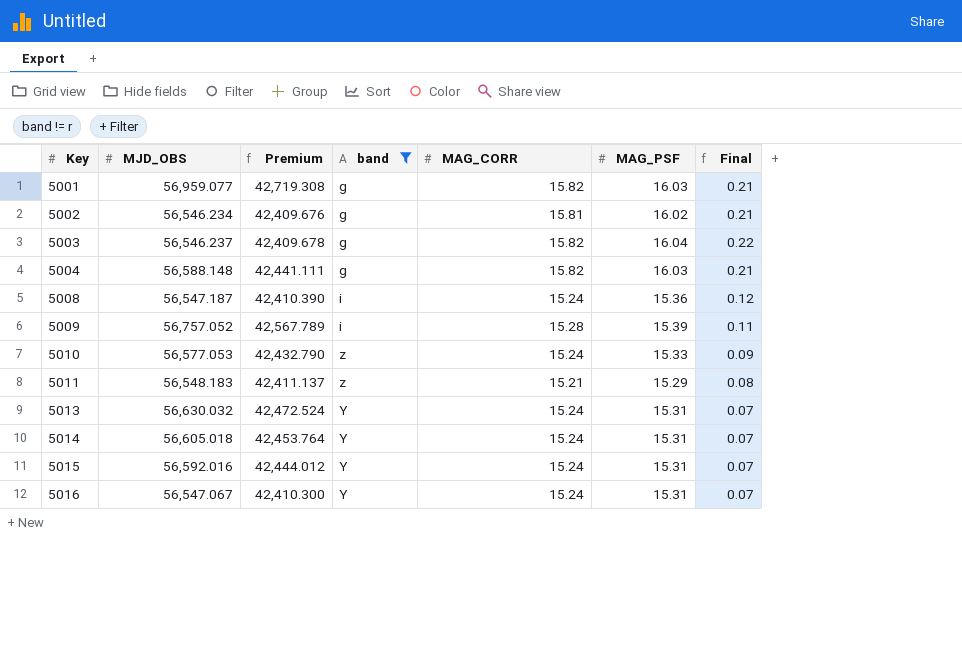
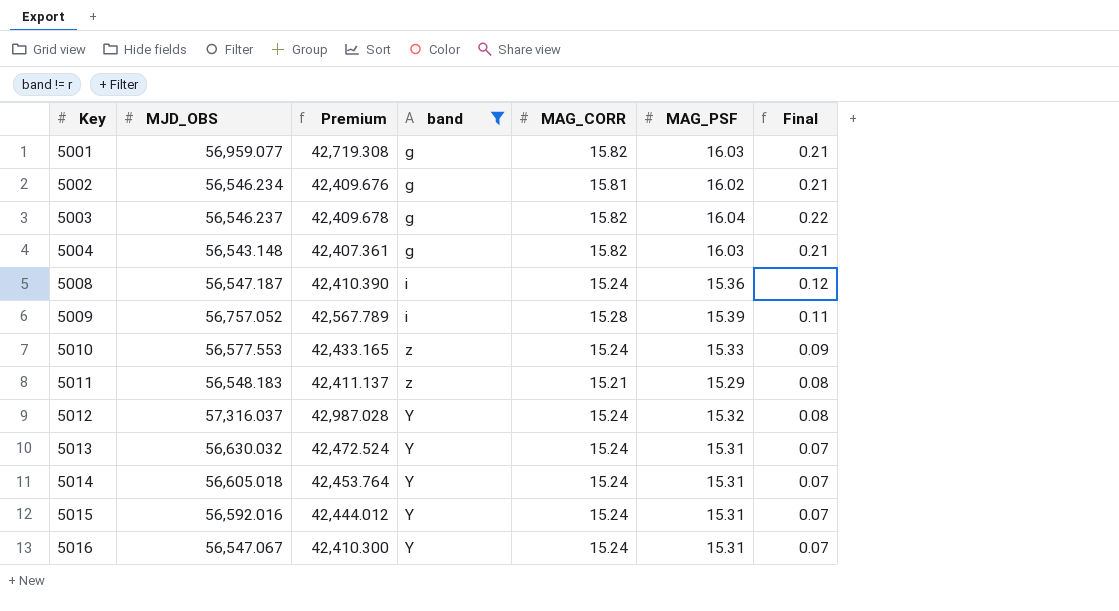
5004 | MJD_OBS: 56,588.148 -> 56,543.148
5004 | Premium: 42,441.111 -> 42,407.361
5010 | MJD_OBS: 56,577.053 -> 56,577.553
5010 | Premium: 42,432.790 -> 42,433.165
row 5012: none -> 57,316.037 | 42,987.028 | Y | 15.24 | 15.32 | 0.08

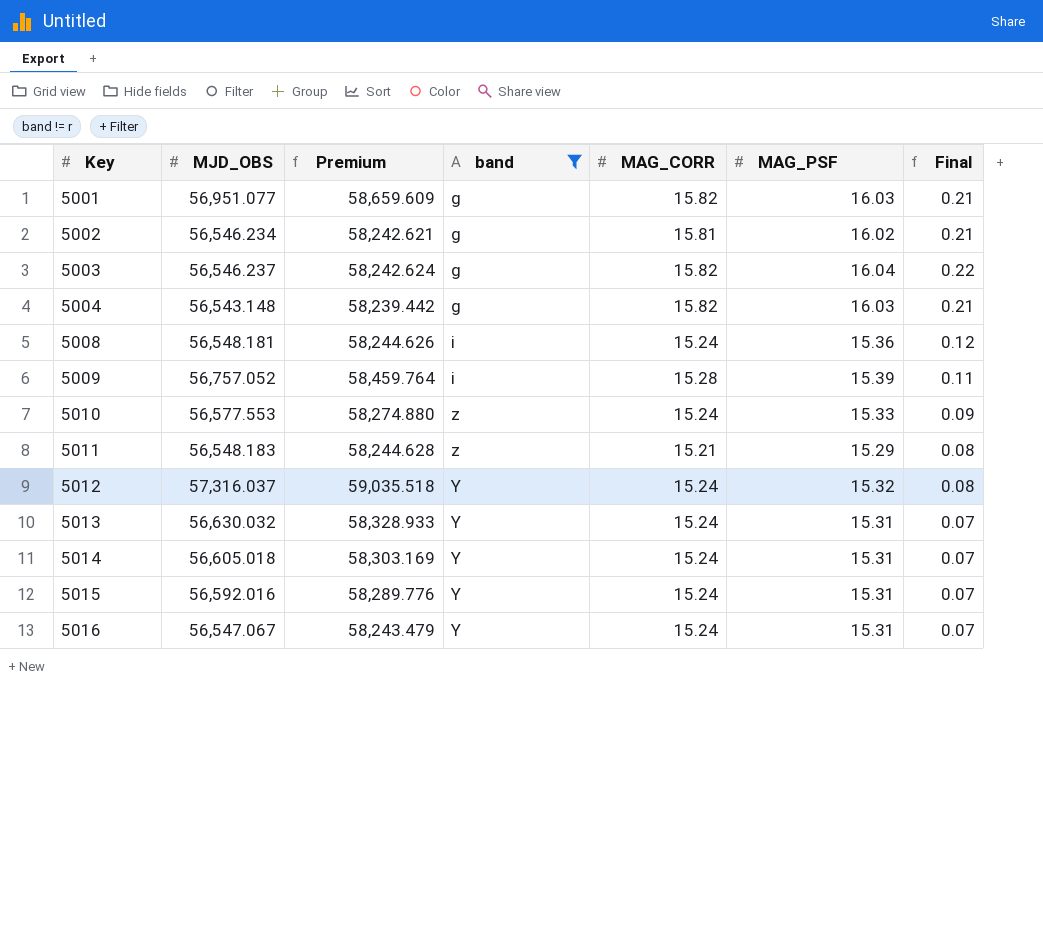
column Premium | formula: [MJD_OBS] * 0.75 -> [MJD_OBS] * 1.03
5001 | MJD_OBS: 56,959.077 -> 56,951.077
5008 | MJD_OBS: 56,547.187 -> 56,548.181

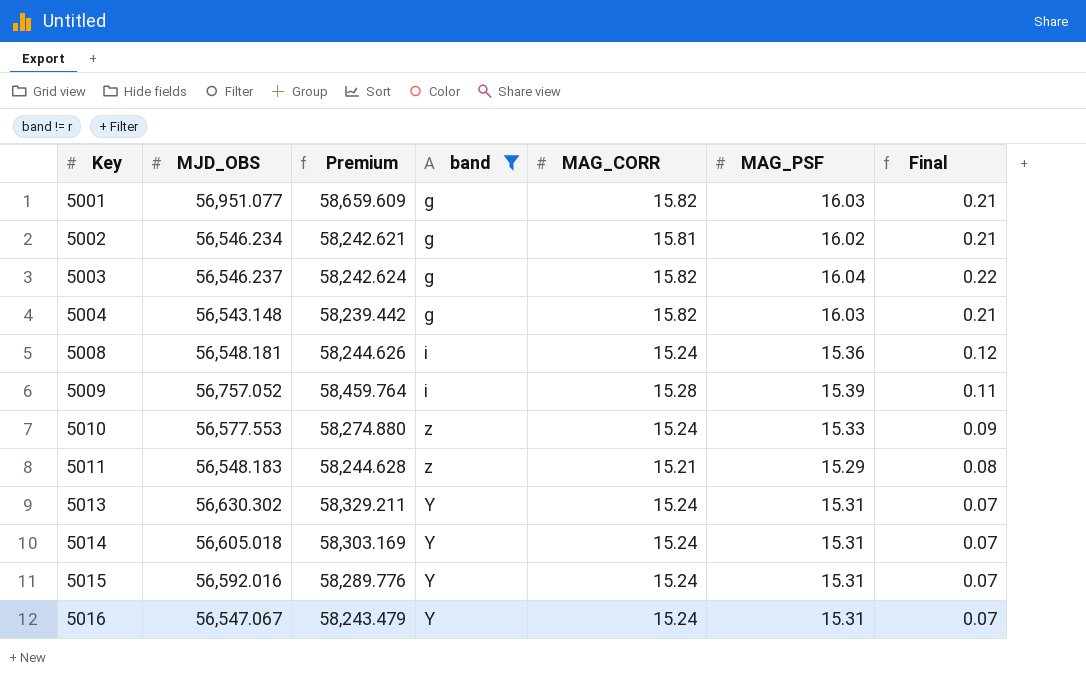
row 5012: 57,316.037 | 59,035.518 | Y | 15.24 | 15.32 | 0.08 -> none
5013 | MJD_OBS: 56,630.032 -> 56,630.302
5013 | Premium: 58,328.933 -> 58,329.211

